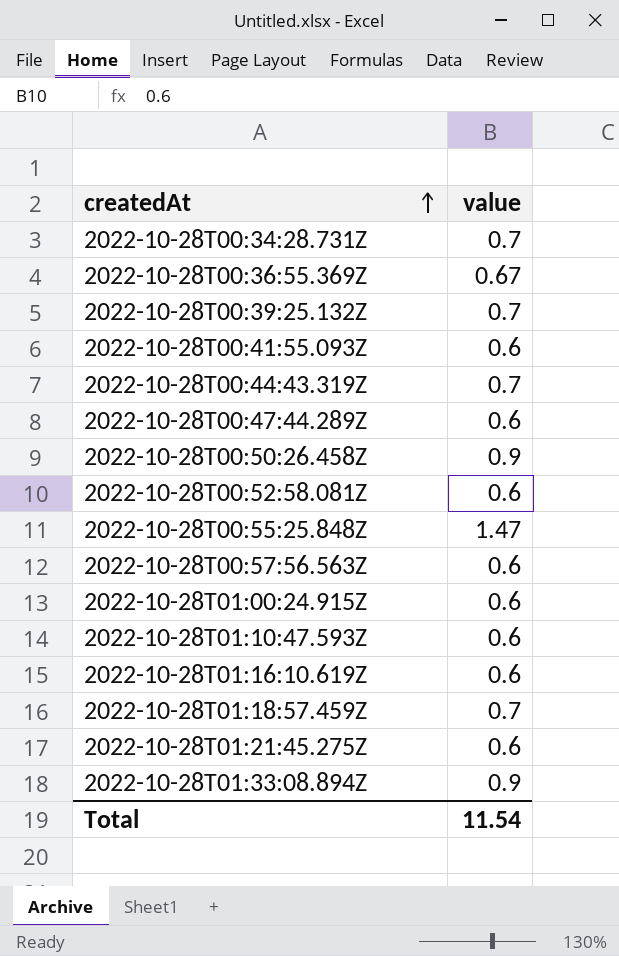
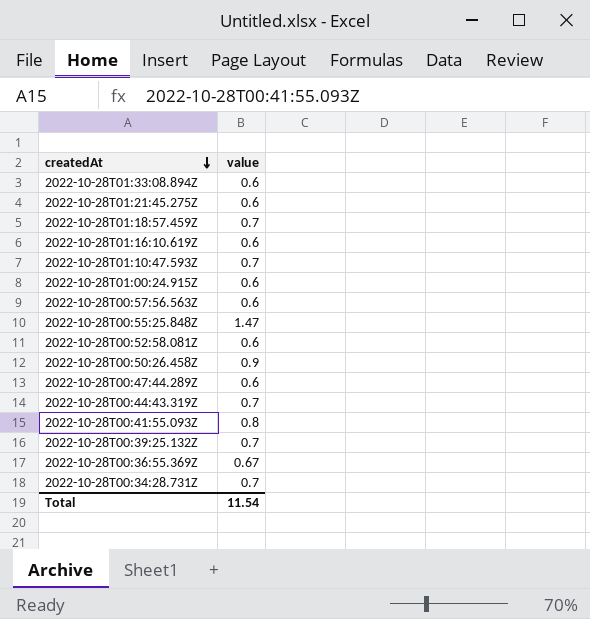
row order: createdAt ascending -> createdAt descending
2022-10-28T01:33:08.894Z | value: 0.9 -> 0.6
2022-10-28T01:10:47.593Z | value: 0.6 -> 0.7
2022-10-28T00:41:55.093Z | value: 0.6 -> 0.8

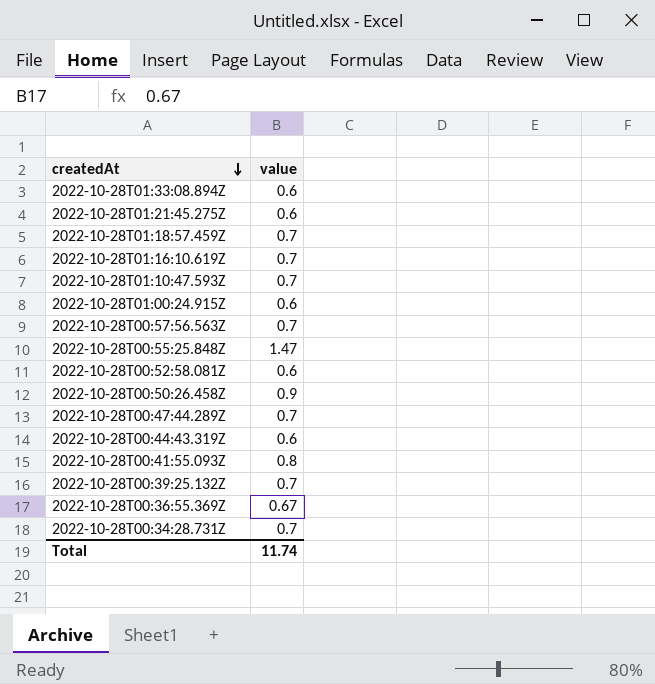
2022-10-28T01:16:10.619Z | value: 0.6 -> 0.7
2022-10-28T00:57:56.563Z | value: 0.6 -> 0.7
2022-10-28T00:47:44.289Z | value: 0.6 -> 0.7
2022-10-28T00:44:43.319Z | value: 0.7 -> 0.6
Total | value: 11.54 -> 11.74

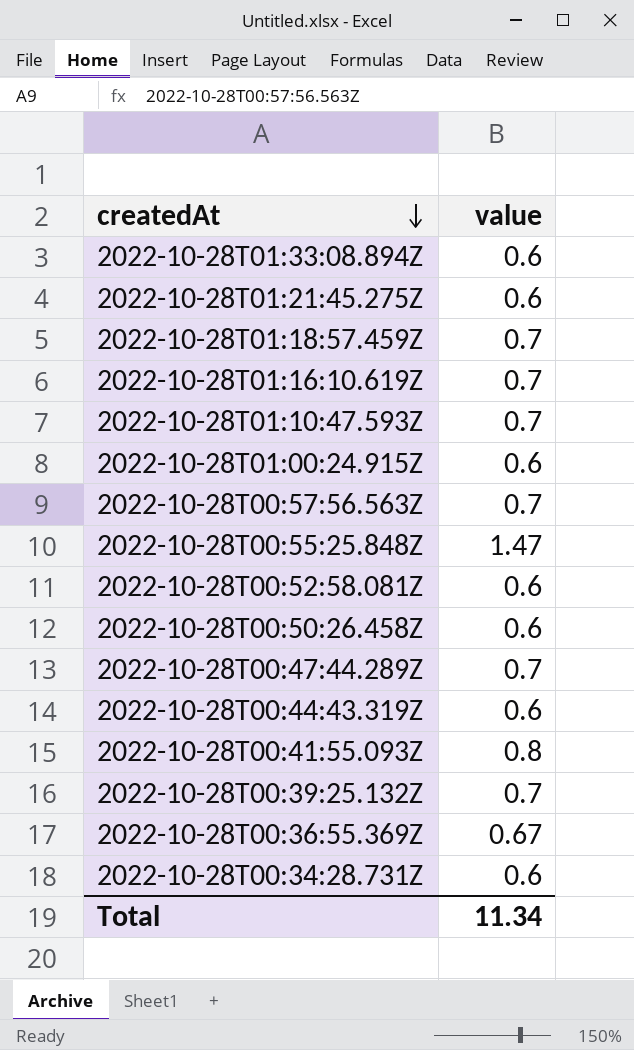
2022-10-28T00:50:26.458Z | value: 0.9 -> 0.6
2022-10-28T00:34:28.731Z | value: 0.7 -> 0.6
Total | value: 11.74 -> 11.34

